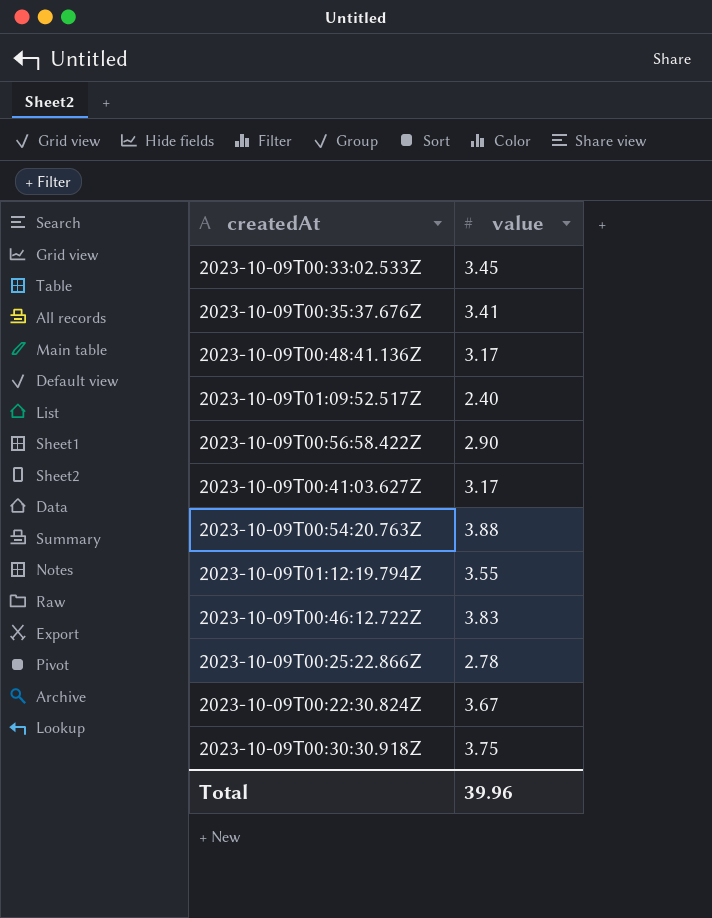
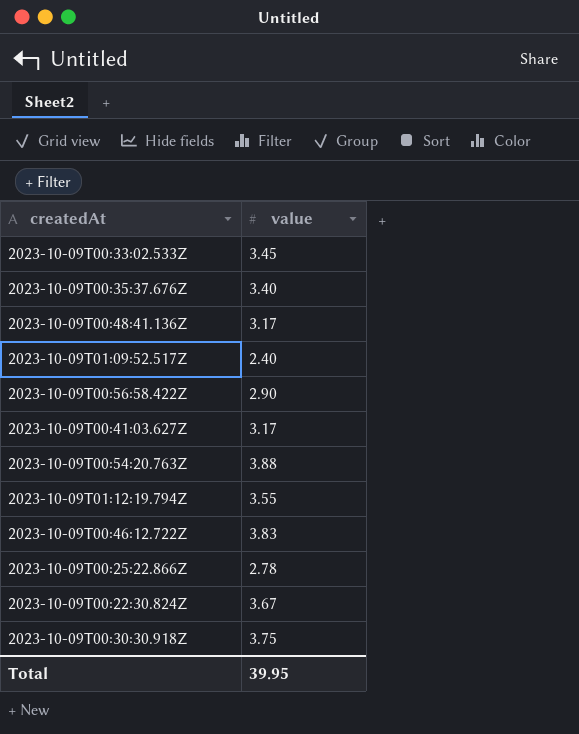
2023-10-09T00:35:37.676Z | value: 3.41 -> 3.40
Total | value: 39.96 -> 39.95

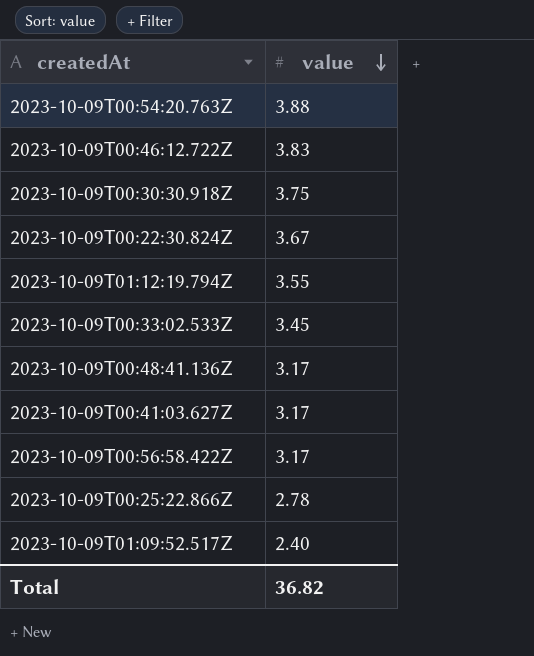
row order: none -> value descending
row 2023-10-09T00:35:37.676Z: 3.40 -> none
2023-10-09T00:56:58.422Z | value: 2.90 -> 3.17
Total | value: 39.95 -> 36.82

